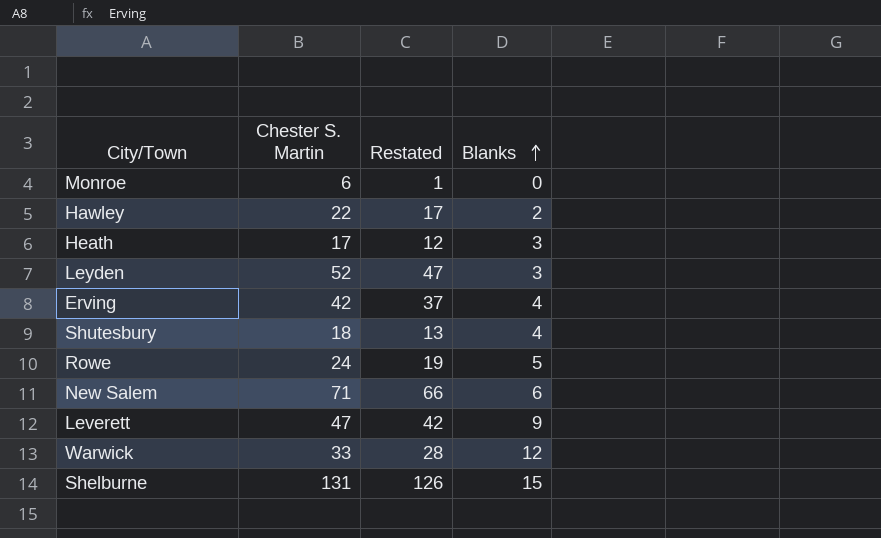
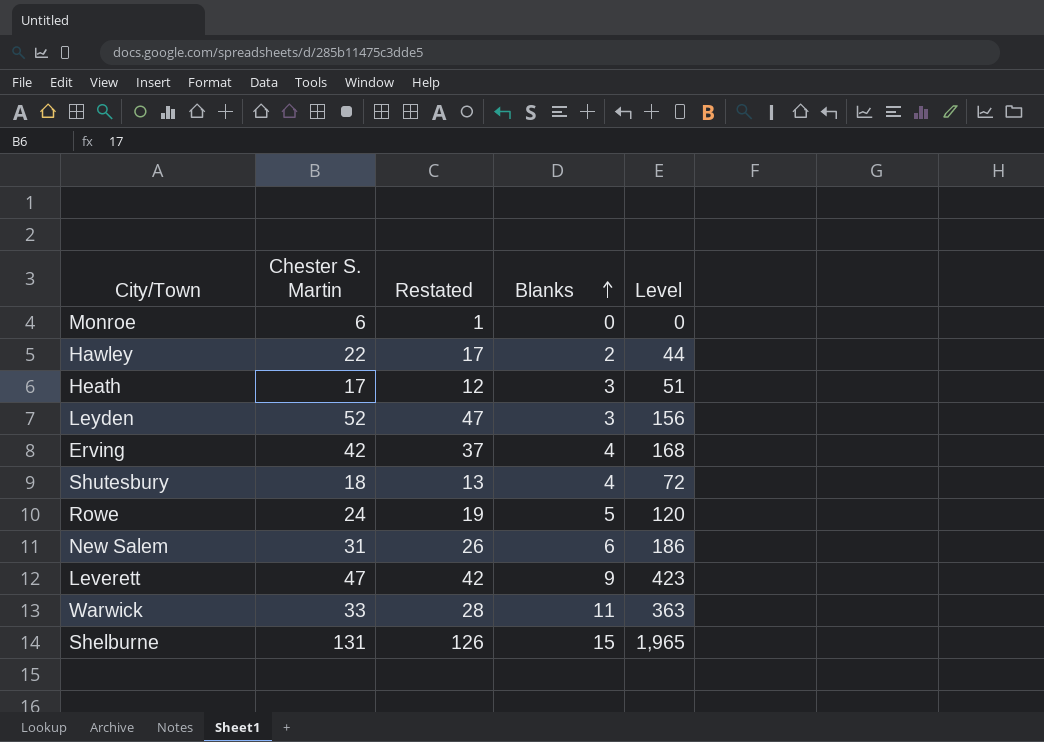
column Level | formula: none -> [Chester S. Martin] * [Blanks]
New Salem | Chester S. Martin: 71 -> 31
New Salem | Restated: 66 -> 26
Warwick | Blanks: 12 -> 11

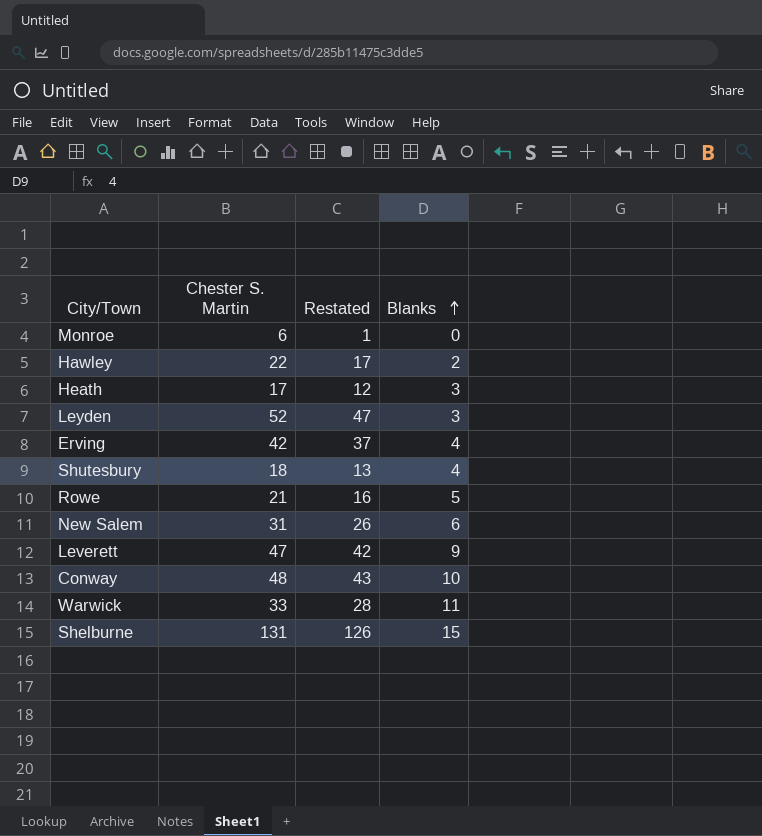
column Level | formula: [Chester S. Martin] * [Blanks] -> none
Rowe | Chester S. Martin: 24 -> 21
Rowe | Restated: 19 -> 16
row Conway: none -> 48 | 43 | 10

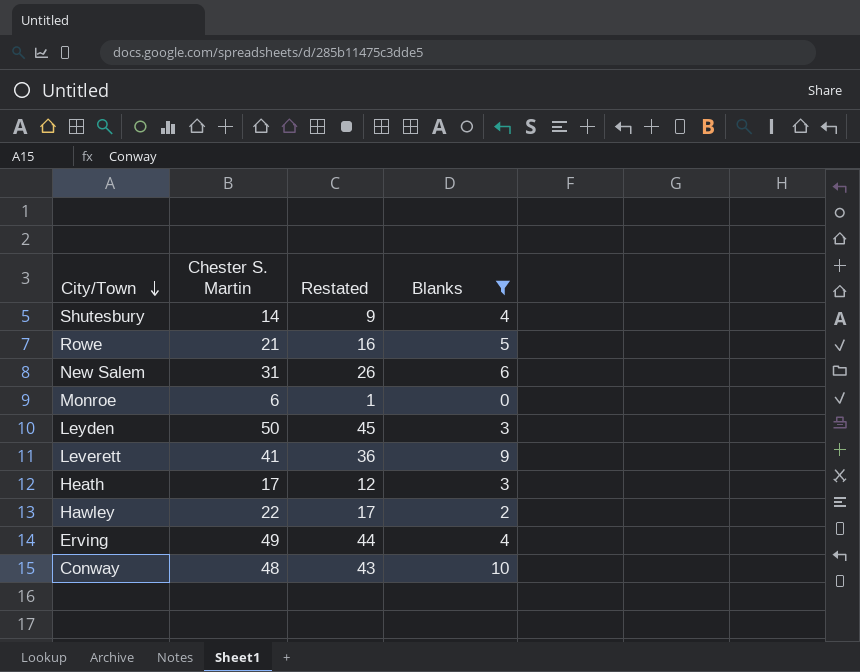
filter: none -> Blanks <= 10
row order: Blanks ascending -> City/Town descending
Shutesbury | Chester S. Martin: 18 -> 14
Shutesbury | Restated: 13 -> 9
Leyden | Chester S. Martin: 52 -> 50
Leyden | Restated: 47 -> 45
Leverett | Chester S. Martin: 47 -> 41
Leverett | Restated: 42 -> 36
Erving | Chester S. Martin: 42 -> 49
Erving | Restated: 37 -> 44

